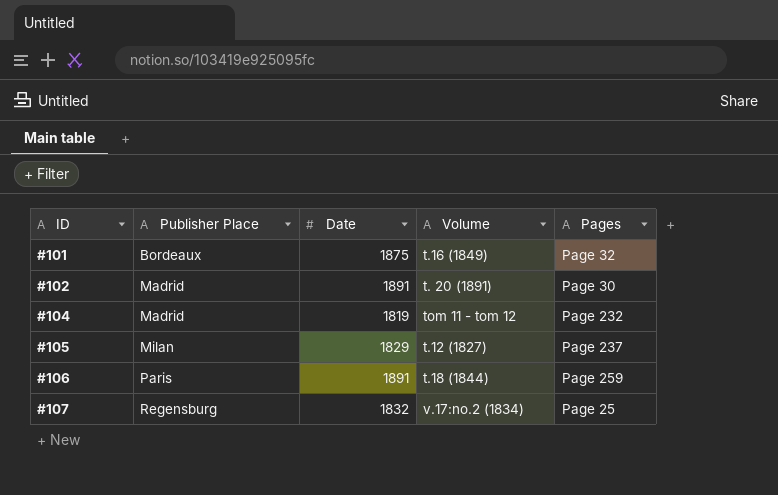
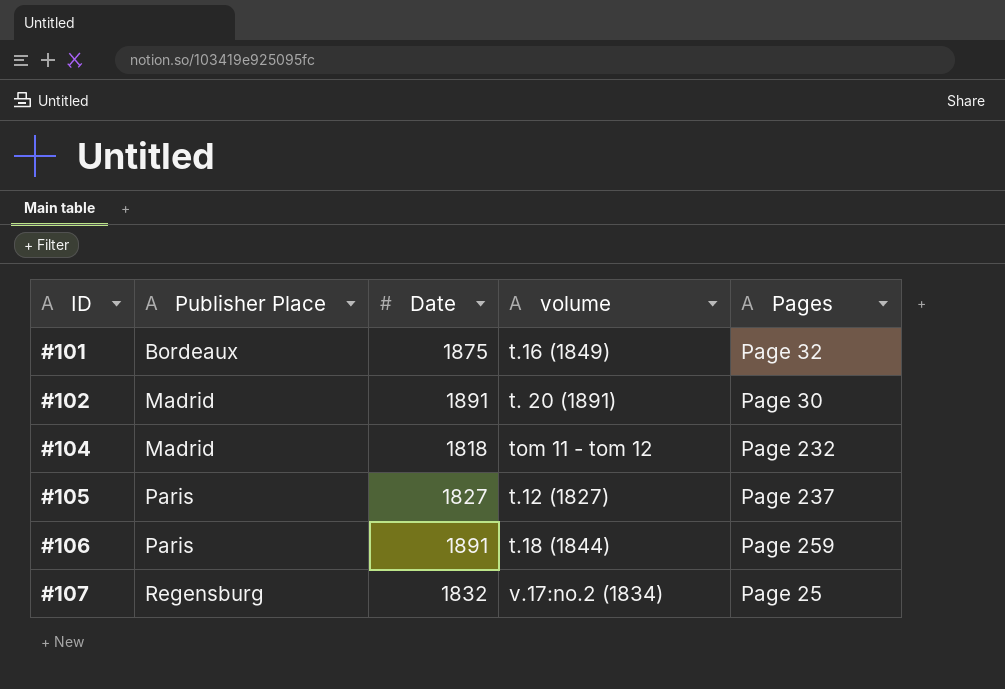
column name: Volume -> volume
#104 | Date: 1819 -> 1818
#105 | Publisher Place: Milan -> Paris
#105 | Date: 1829 -> 1827

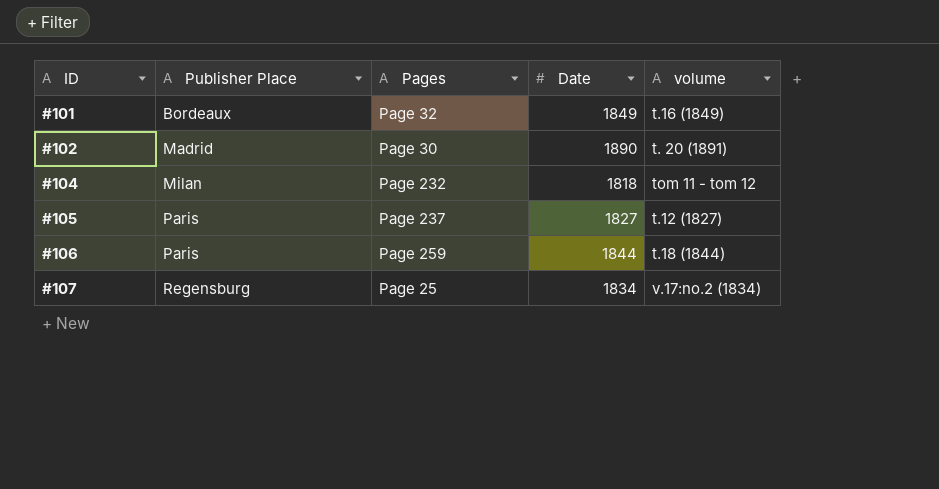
column Pages | position: 5 -> 3
#101 | Date: 1875 -> 1849
#102 | Date: 1891 -> 1890
#104 | Publisher Place: Madrid -> Milan
#106 | Date: 1891 -> 1844
#107 | Date: 1832 -> 1834

